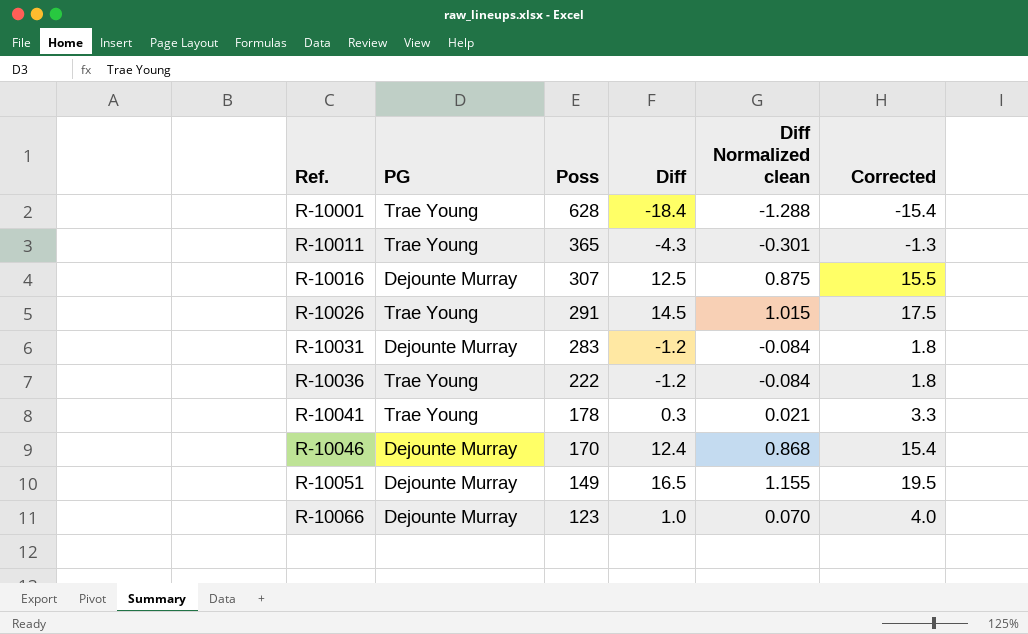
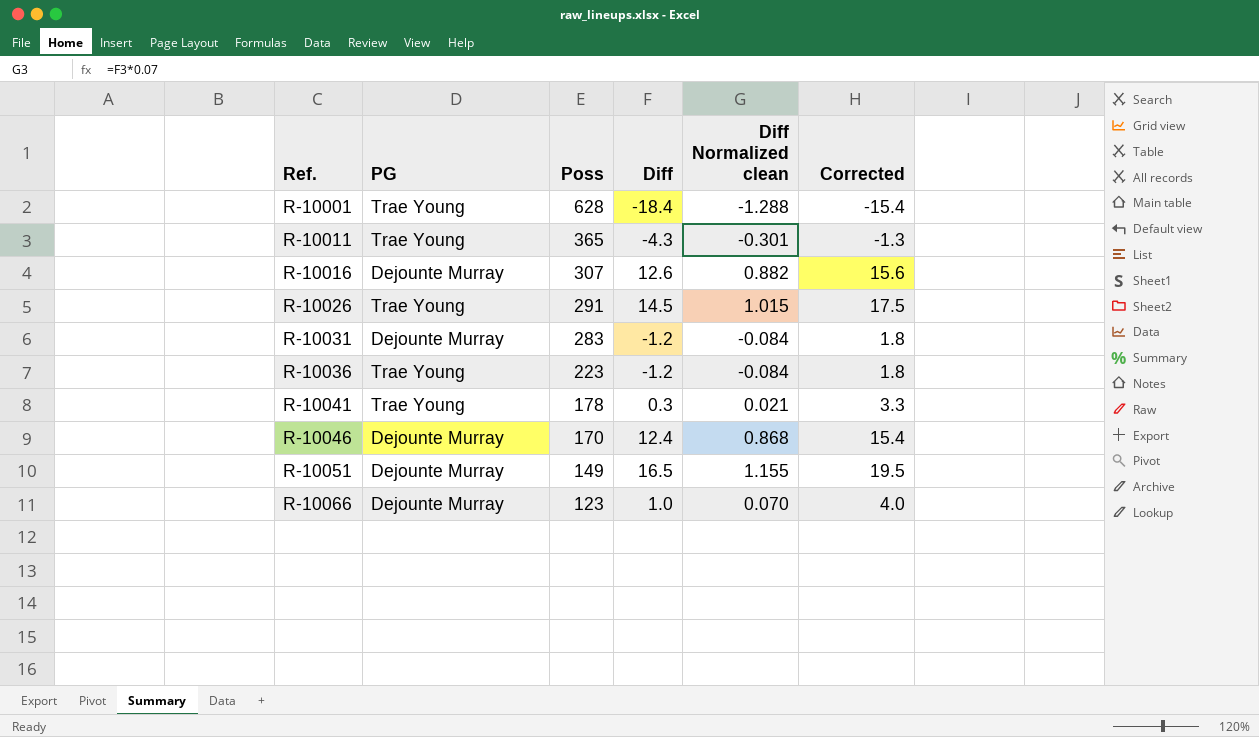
R-10016 | Diff: 12.5 -> 12.6
R-10016 | Diff Normalized clean: 0.875 -> 0.882
R-10016 | Corrected: 15.5 -> 15.6
R-10036 | Poss: 222 -> 223

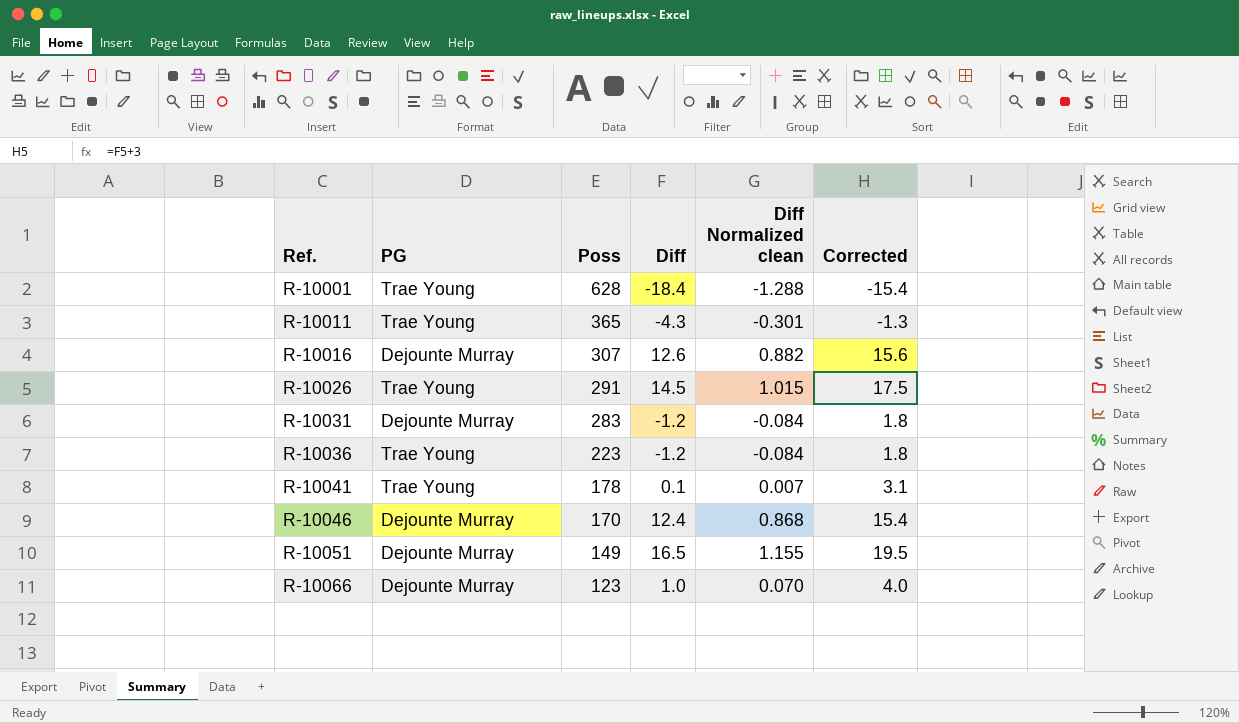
R-10041 | Diff: 0.3 -> 0.1
R-10041 | Diff Normalized clean: 0.021 -> 0.007
R-10041 | Corrected: 3.3 -> 3.1

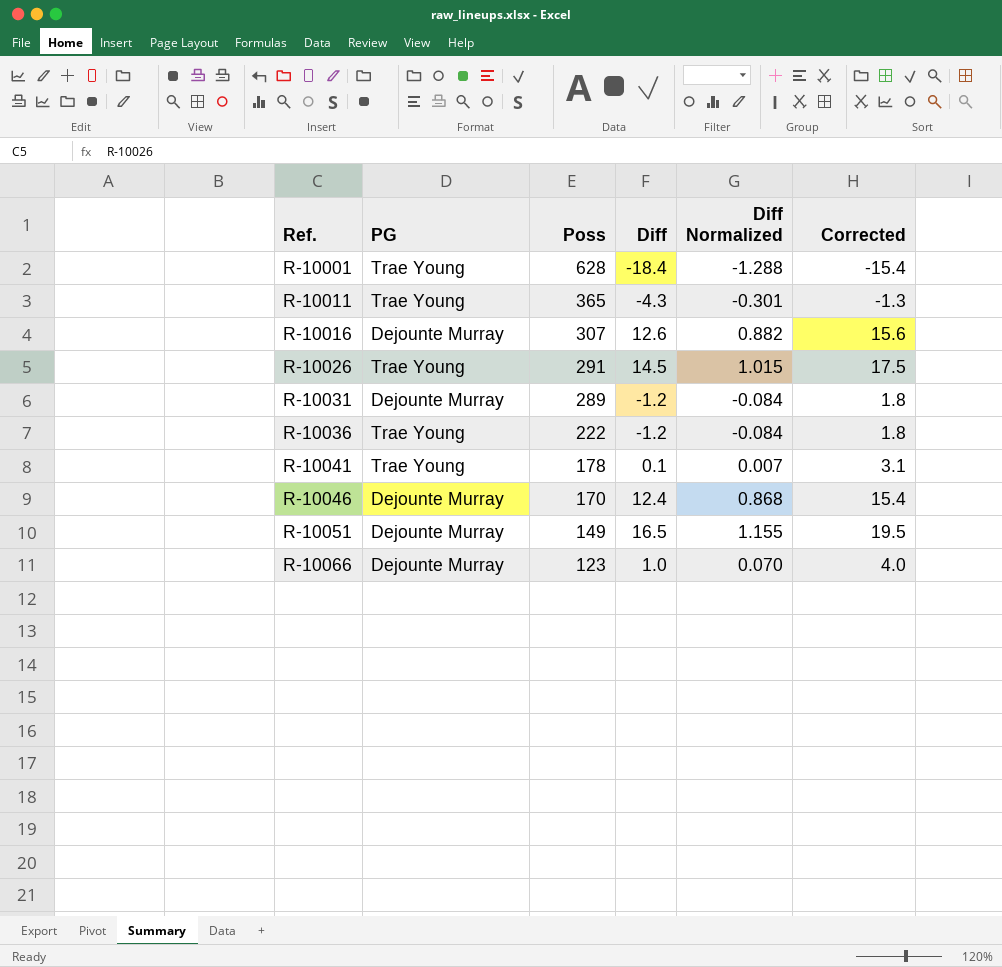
column name: Diff Normalized clean -> Diff Normalized
R-10031 | Poss: 283 -> 289
R-10036 | Poss: 223 -> 222

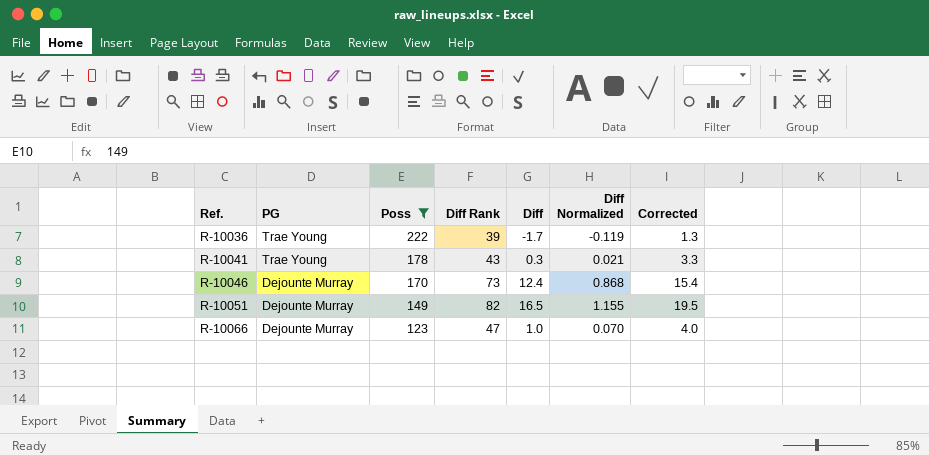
filter: none -> Poss <= 222
column Diff Rank | position: none -> 4
R-10036 | Diff: -1.2 -> -1.7
R-10036 | Diff Normalized: -0.084 -> -0.119
R-10036 | Corrected: 1.8 -> 1.3
R-10041 | Diff: 0.1 -> 0.3
R-10041 | Diff Normalized: 0.007 -> 0.021
R-10041 | Corrected: 3.1 -> 3.3

